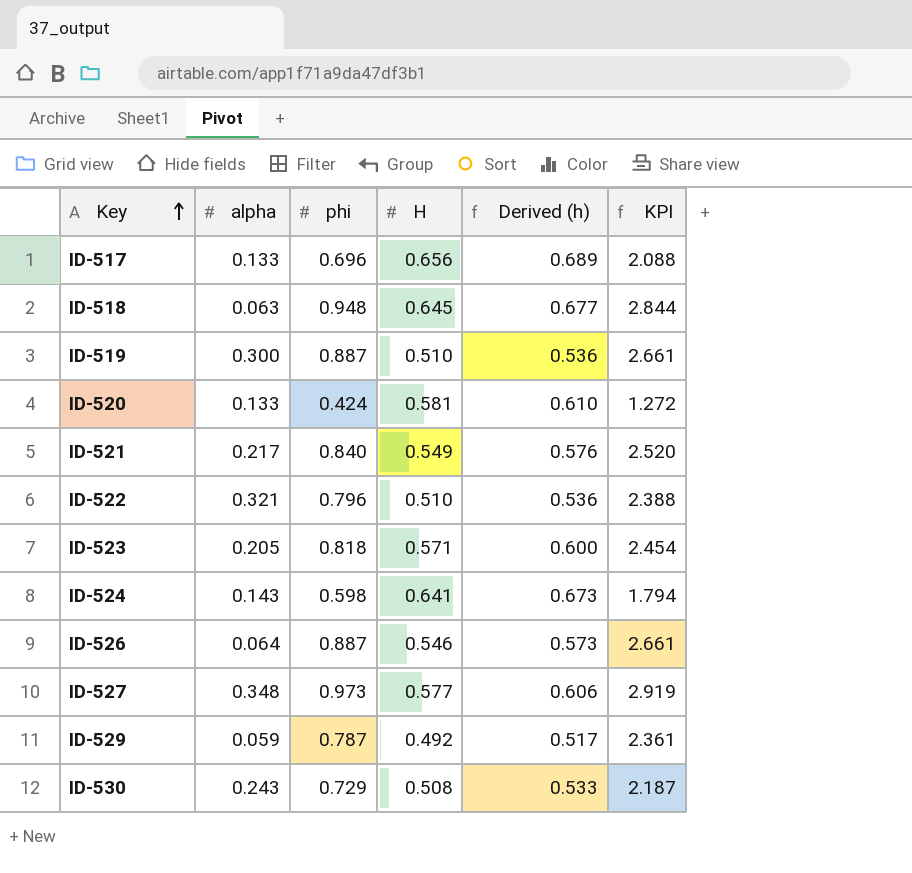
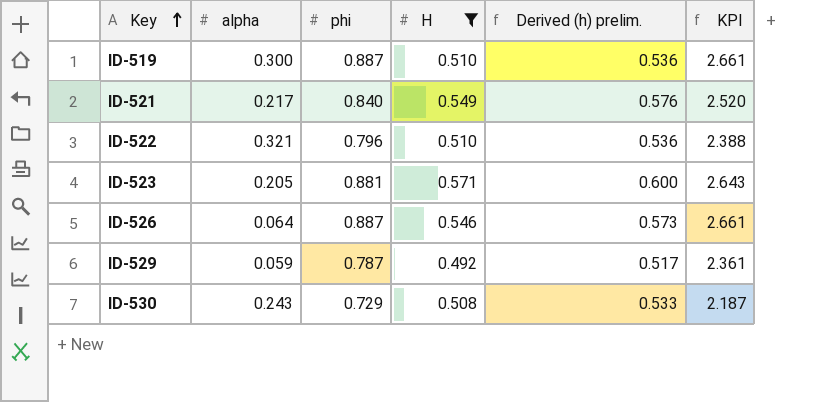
filter: none -> H <= 0.571
column name: Derived (h) -> Derived (h) prelim.
ID-523 | phi: 0.818 -> 0.881
ID-523 | KPI: 2.454 -> 2.643

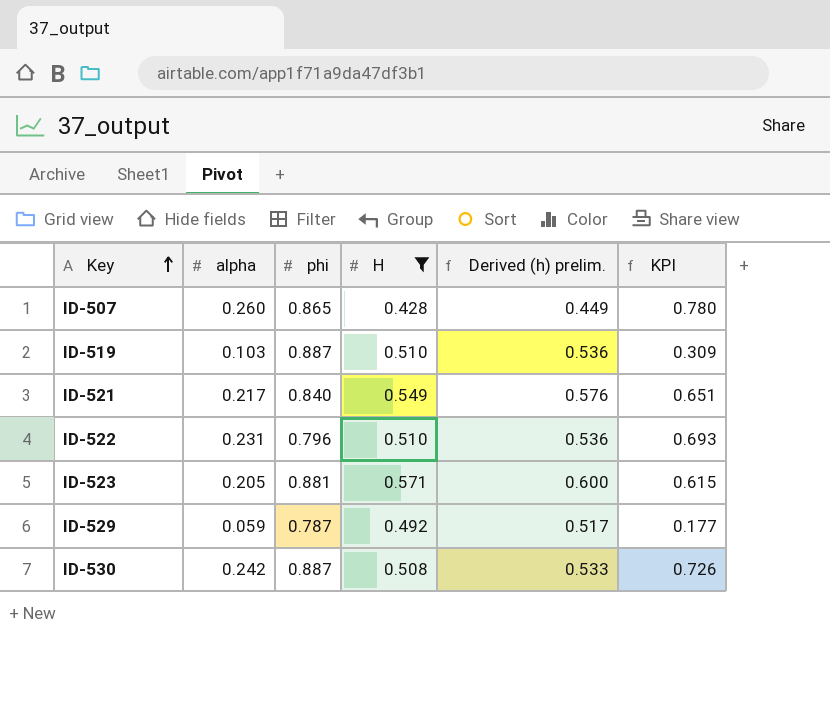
column KPI | formula: [phi] * 3 -> [alpha] * 3
row ID-526: 0.064 | 0.887 | 0.546 | 0.573 | 2.661 -> none
row ID-507: none -> 0.260 | 0.865 | 0.428 | 0.449 | 0.780
ID-519 | alpha: 0.300 -> 0.103
ID-522 | alpha: 0.321 -> 0.231
ID-530 | alpha: 0.243 -> 0.242
ID-530 | phi: 0.729 -> 0.887

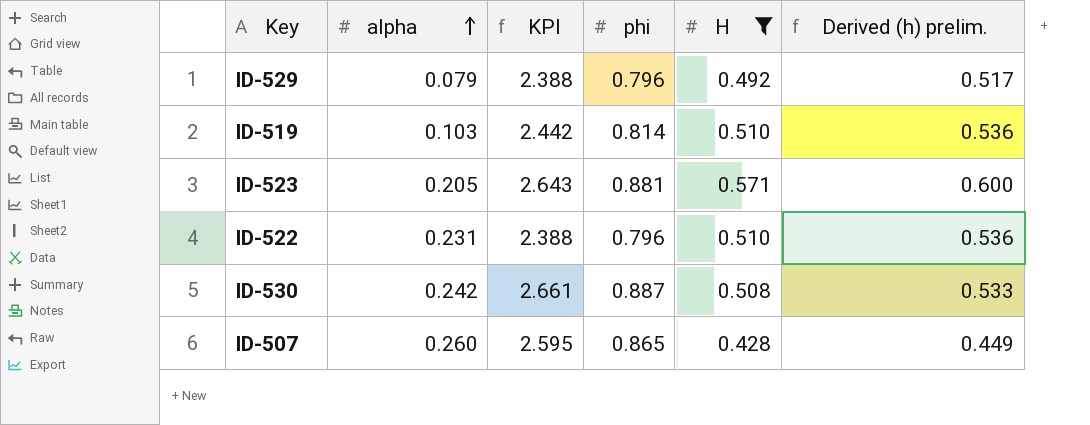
row order: Key ascending -> alpha ascending
column KPI | formula: [alpha] * 3 -> [phi] * 3
column KPI | position: 6 -> 3
row ID-521: 0.217 | 0.840 | 0.549 | 0.576 | 0.651 -> none
ID-529 | alpha: 0.059 -> 0.079
ID-529 | phi: 0.787 -> 0.796
ID-519 | phi: 0.887 -> 0.814

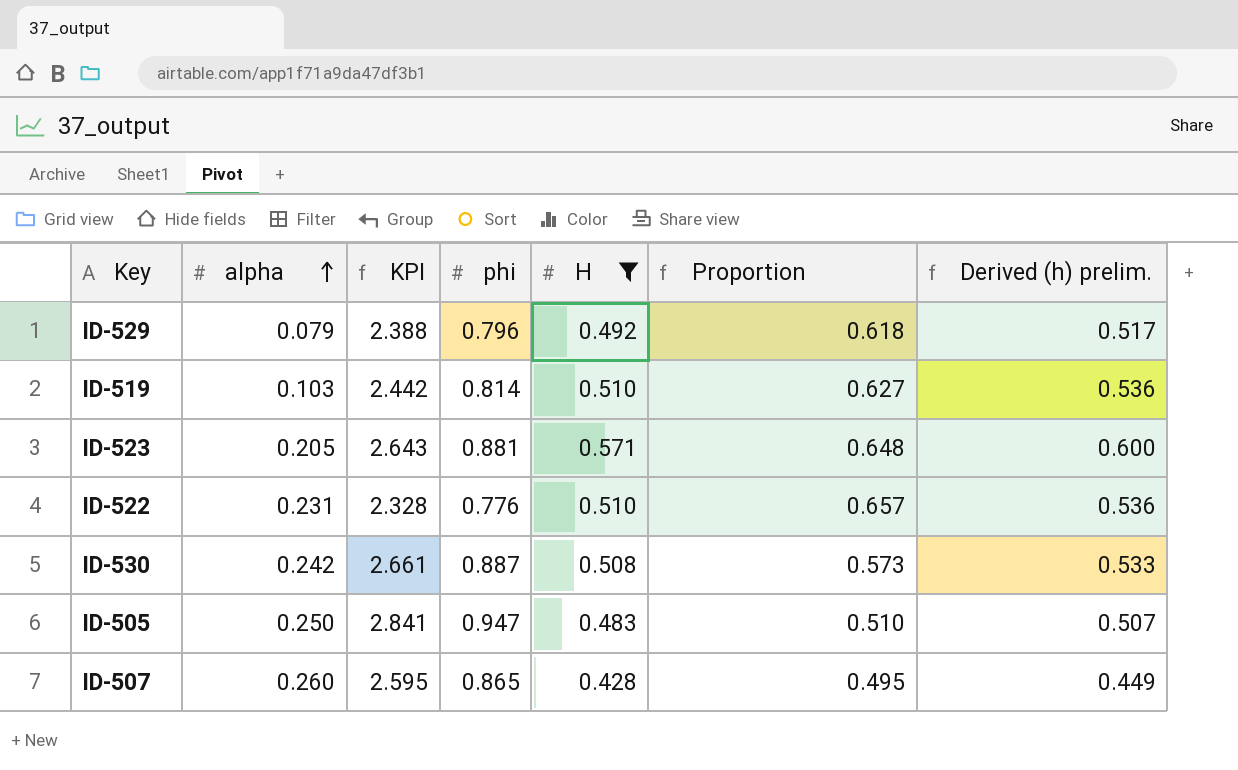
column Proportion | formula: none -> [H] / [phi]
ID-522 | KPI: 2.388 -> 2.328
ID-522 | phi: 0.796 -> 0.776
row ID-505: none -> 0.250 | 2.841 | 0.947 | 0.483 | 0.510 | 0.507

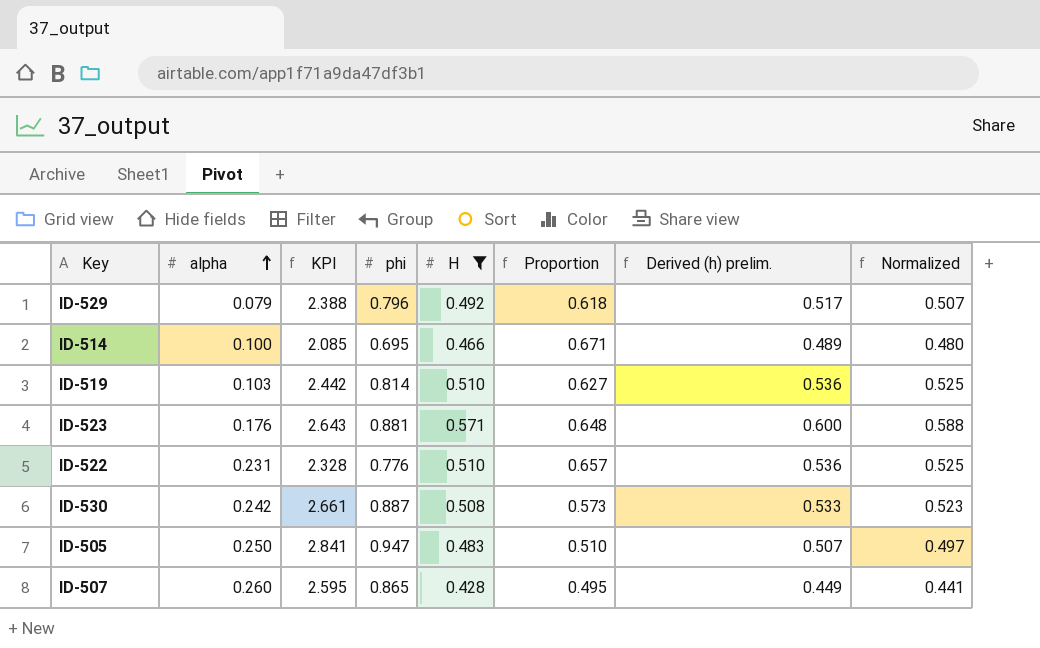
column Normalized | formula: none -> [H] * 1.03
row ID-514: none -> 0.100 | 2.085 | 0.695 | 0.466 | 0.671 | 0.489 | 0.480
ID-523 | alpha: 0.205 -> 0.176

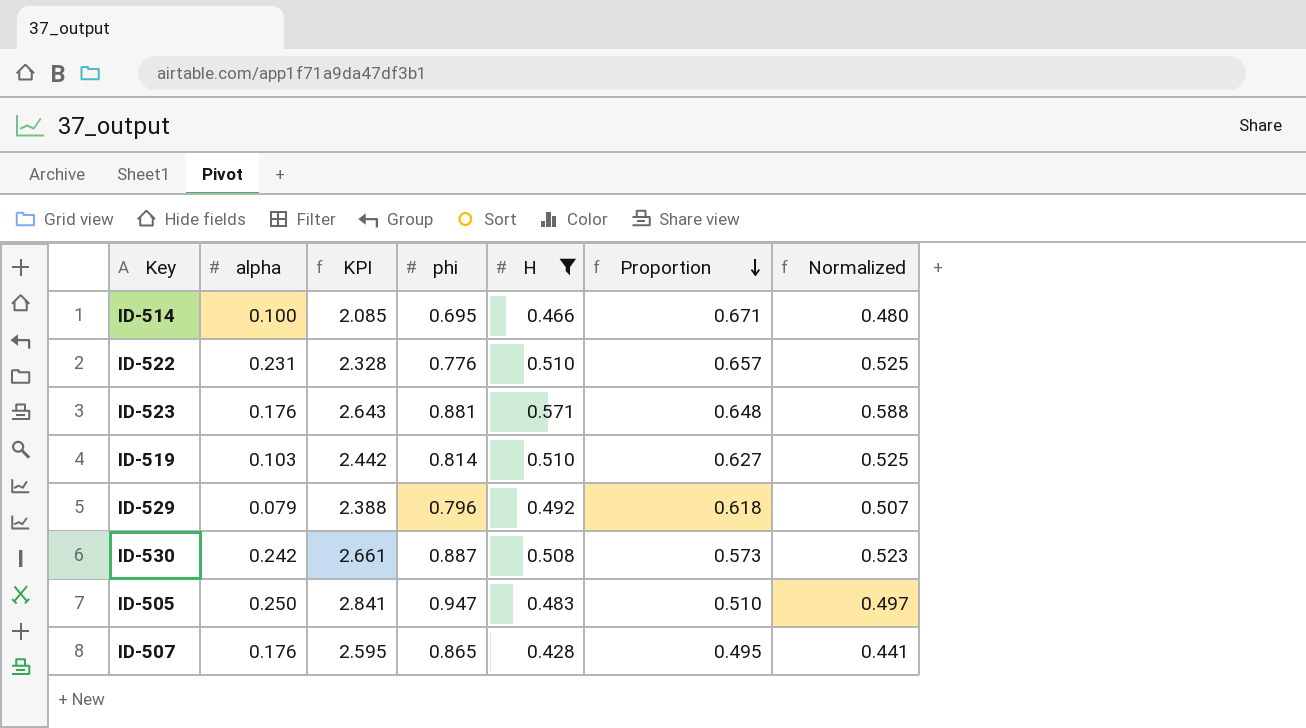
row order: alpha ascending -> Proportion descending
column Derived (h) prelim. | formula: [H] * 1.05 -> none
ID-507 | alpha: 0.260 -> 0.176

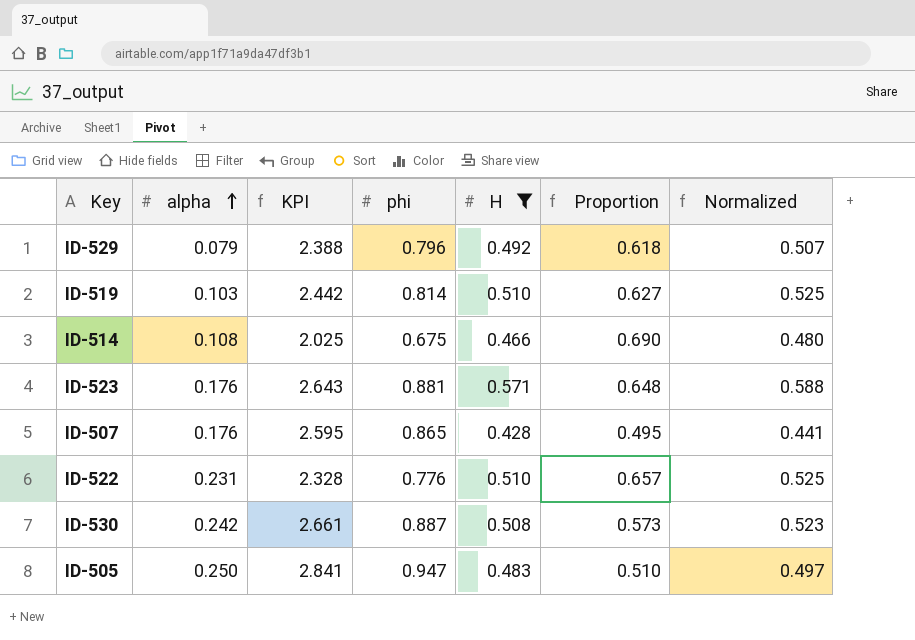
row order: Proportion descending -> alpha ascending
ID-514 | alpha: 0.100 -> 0.108
ID-514 | KPI: 2.085 -> 2.025
ID-514 | phi: 0.695 -> 0.675
ID-514 | Proportion: 0.671 -> 0.690

